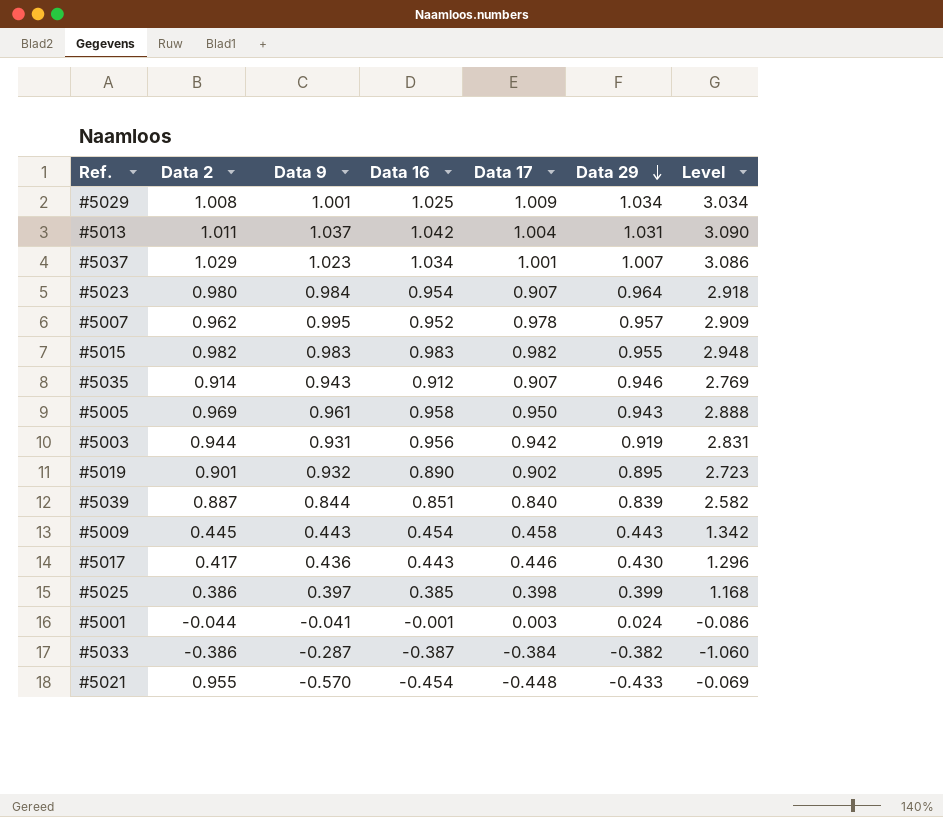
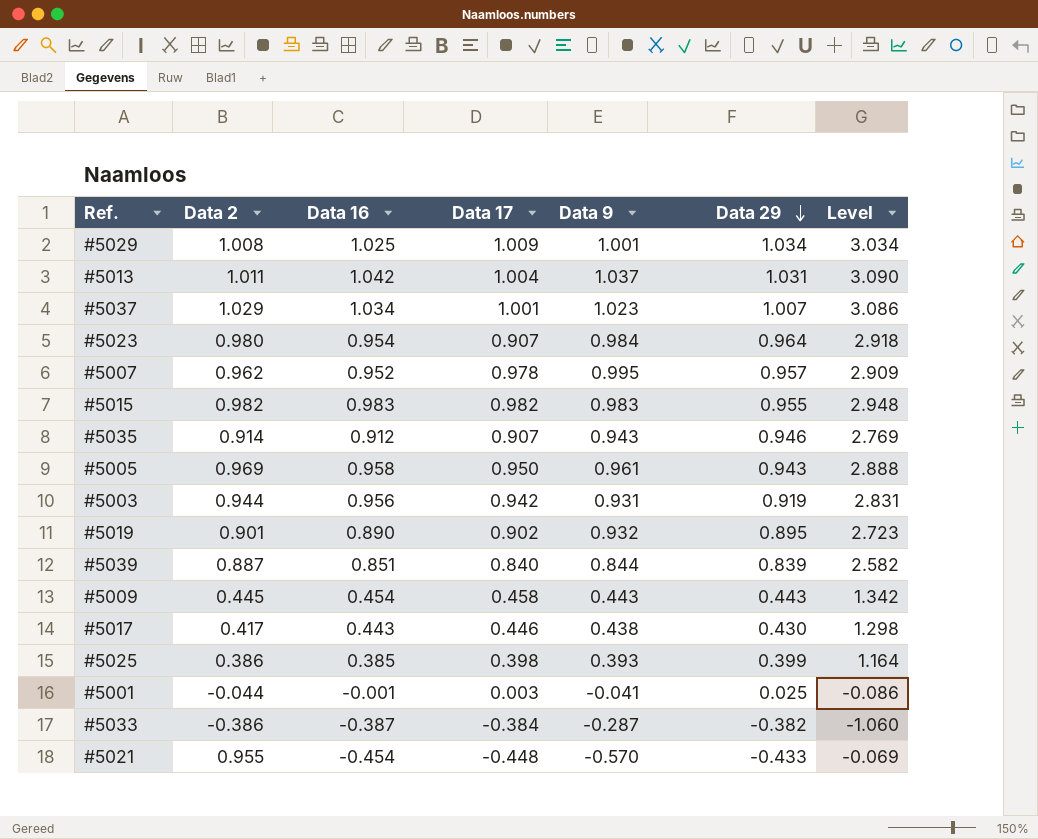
column Data 9 | position: 3 -> 5
#5017 | Data 9: 0.436 -> 0.438
#5017 | Level: 1.296 -> 1.298
#5025 | Data 9: 0.397 -> 0.393
#5025 | Level: 1.168 -> 1.164
#5001 | Data 29: 0.024 -> 0.025

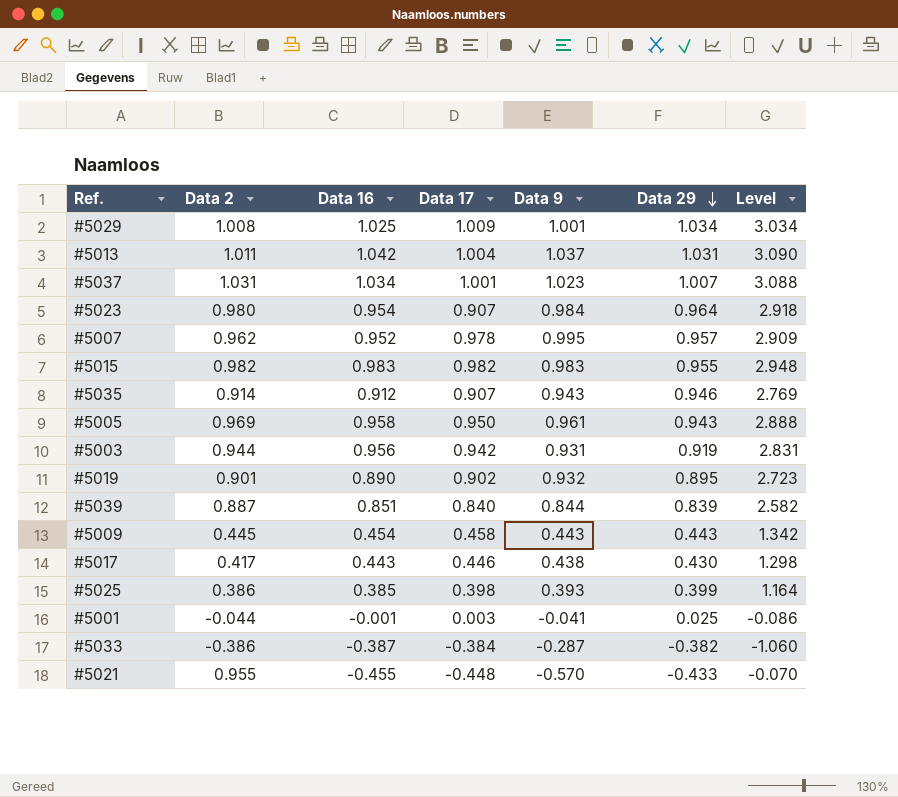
#5037 | Data 2: 1.029 -> 1.031
#5037 | Level: 3.086 -> 3.088
#5021 | Data 16: -0.454 -> -0.455
#5021 | Level: -0.069 -> -0.070

